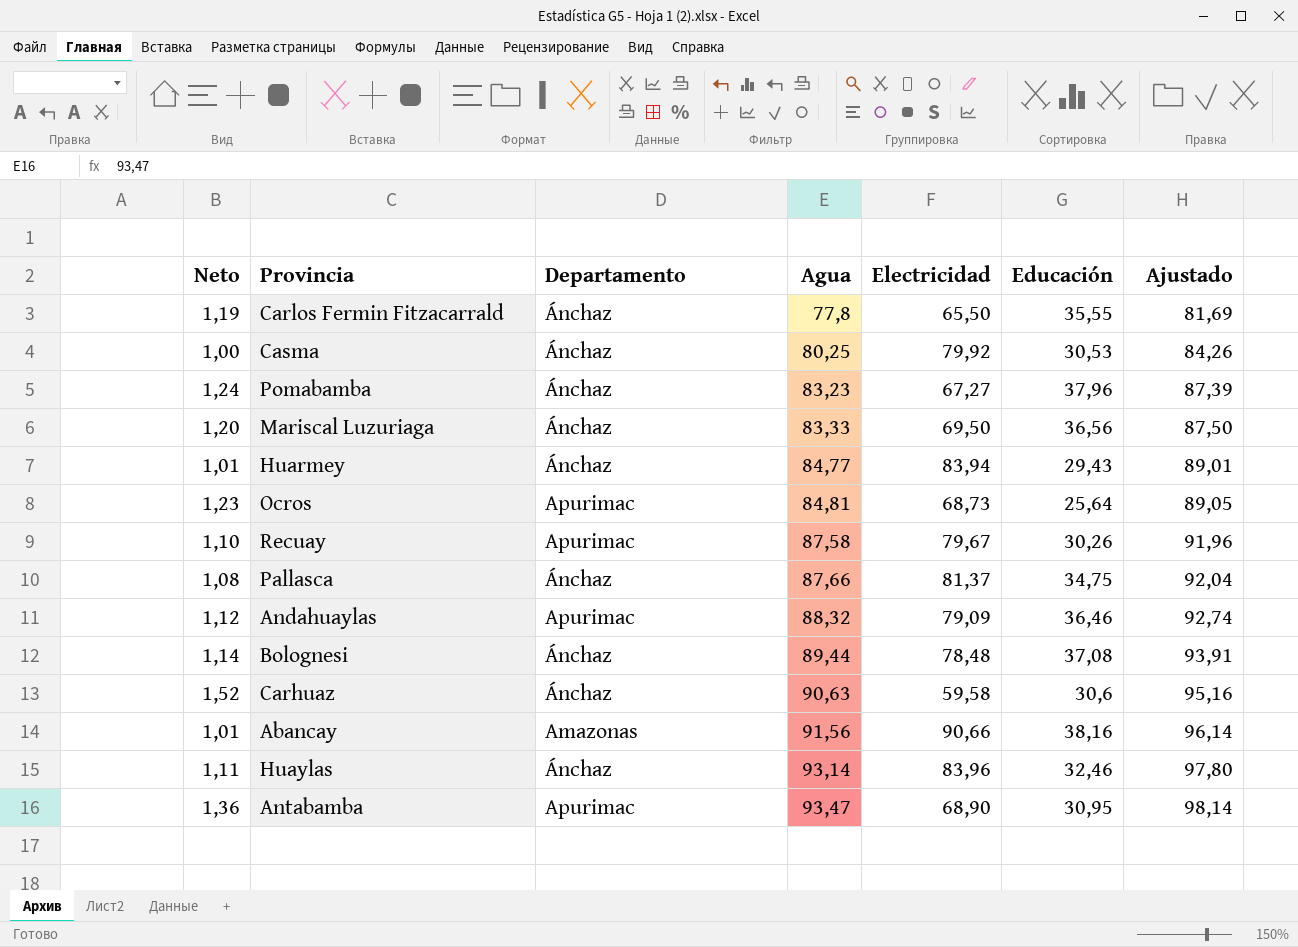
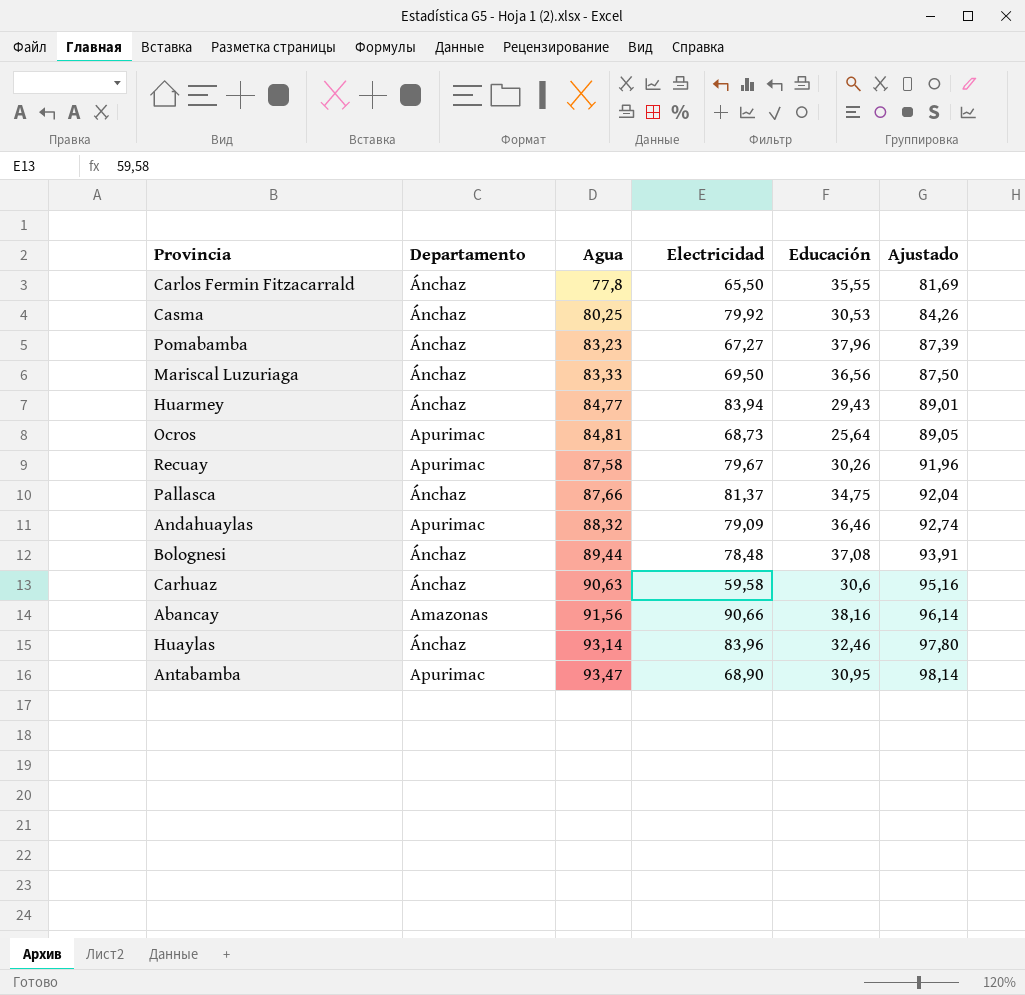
column Neto | formula: [Agua] / [Electricidad] -> none

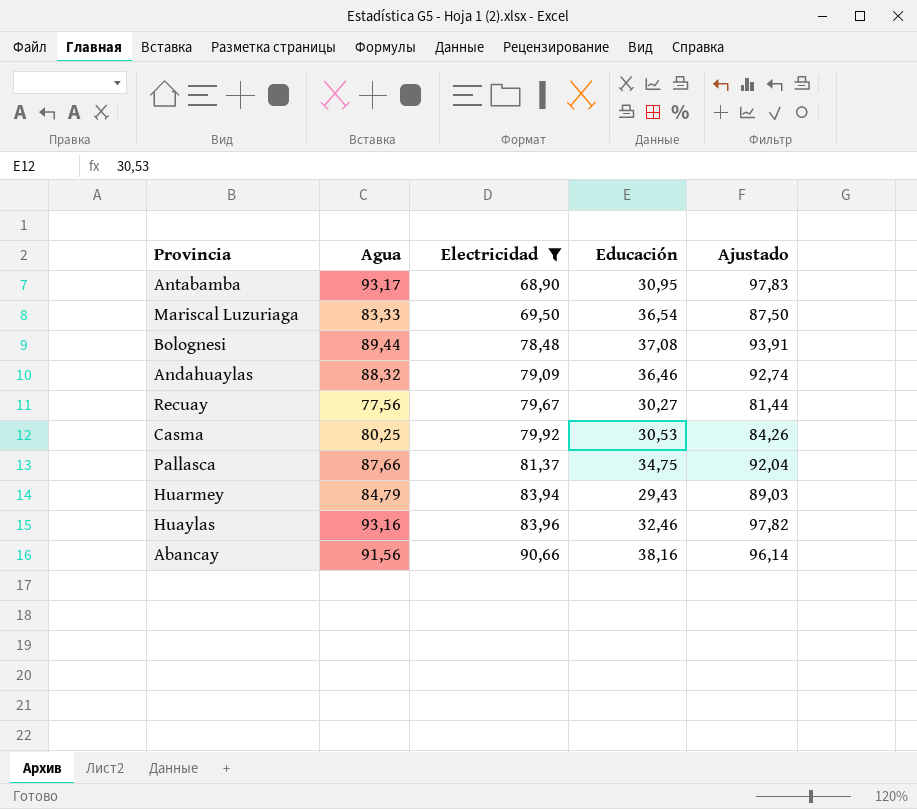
filter: none -> Electricidad >= 68,90
row order: Agua ascending -> Electricidad ascending
column Departamento | position: 2 -> none
Antabamba | Agua: 93,47 -> 93,17
Antabamba | Ajustado: 98,14 -> 97,83
Mariscal Luzuriaga | Educación: 36,56 -> 36,54
Recuay | Agua: 87,58 -> 77,56
Recuay | Educación: 30,26 -> 30,27
Recuay | Ajustado: 91,96 -> 81,44
Huarmey | Agua: 84,77 -> 84,79
Huarmey | Ajustado: 89,01 -> 89,03
Huaylas | Agua: 93,14 -> 93,16
Huaylas | Ajustado: 97,80 -> 97,82

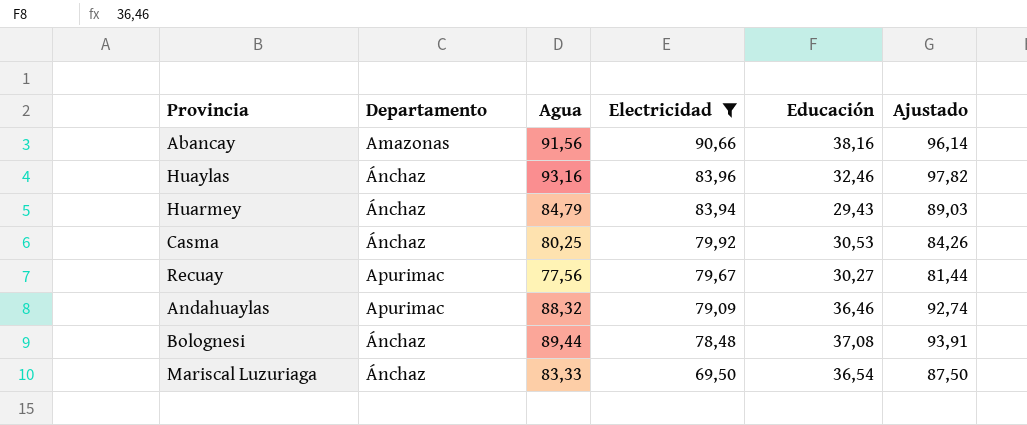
row order: Electricidad ascending -> Electricidad descending
column Departamento | position: none -> 2
row Antabamba: 93,17 | 68,90 | 30,95 | 97,83 -> none
row Pallasca: 87,66 | 81,37 | 34,75 | 92,04 -> none

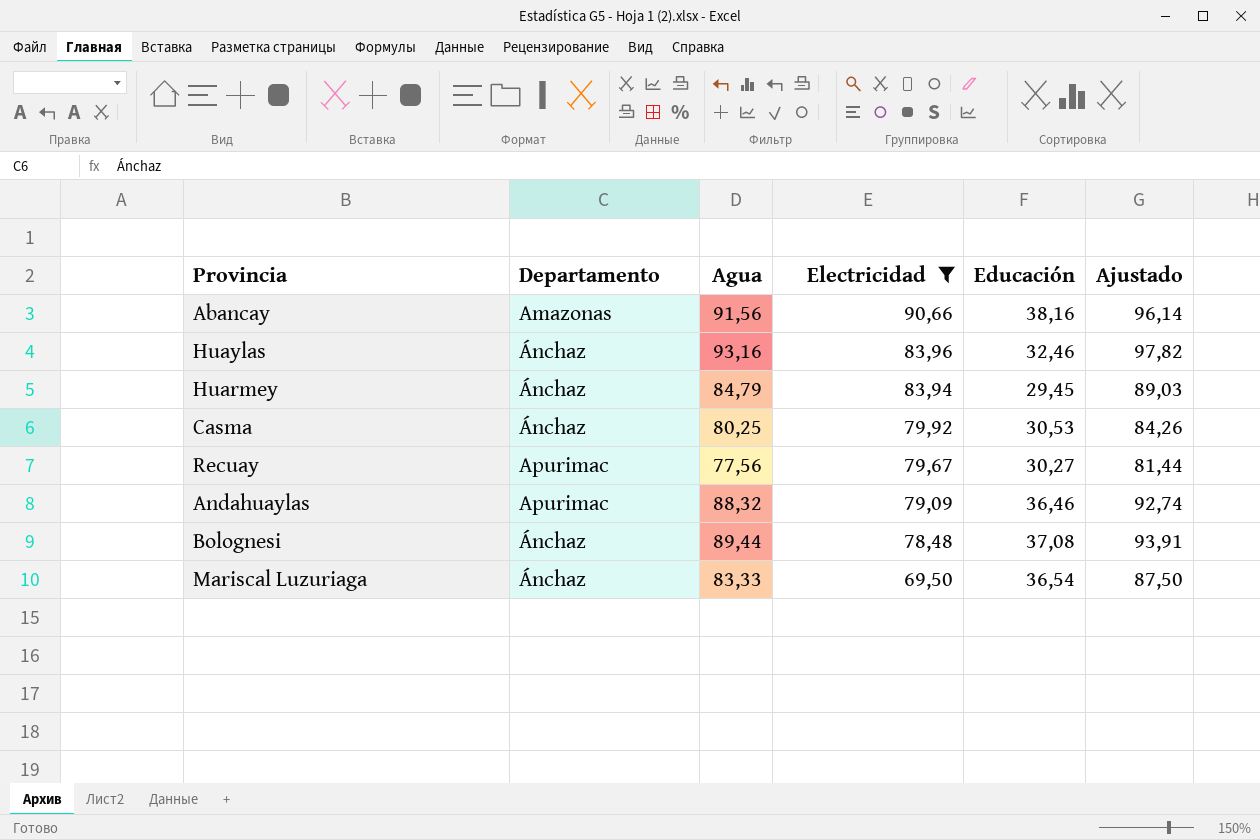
Huarmey | Educación: 29,43 -> 29,45

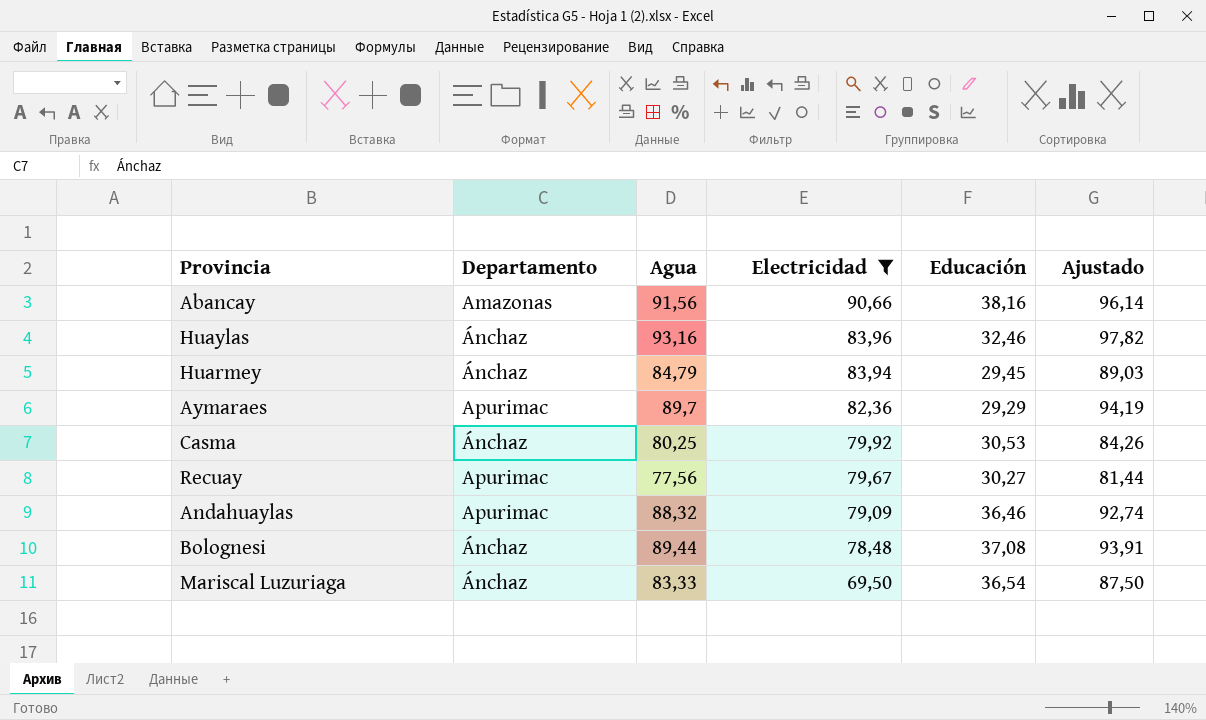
row Aymaraes: none -> Apurimac | 89,7 | 82,36 | 29,29 | 94,19

